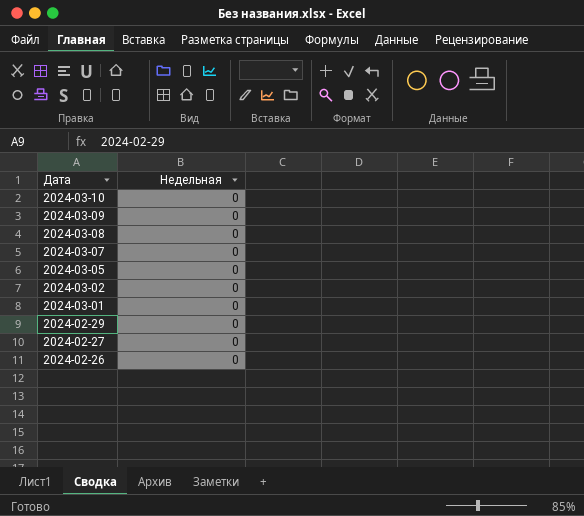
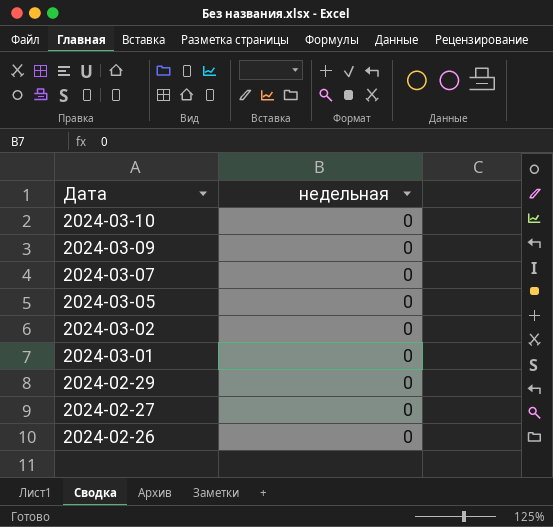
column name: Недельная -> недельная
row 2024-03-08: 0 -> none

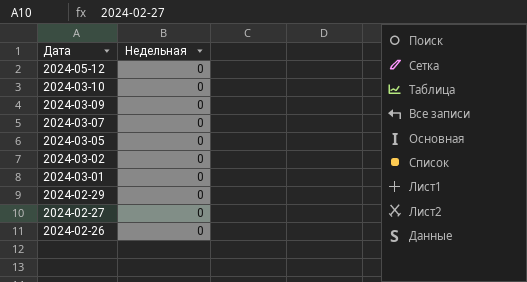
column name: недельная -> Недельная
row 2024-05-12: none -> 0

